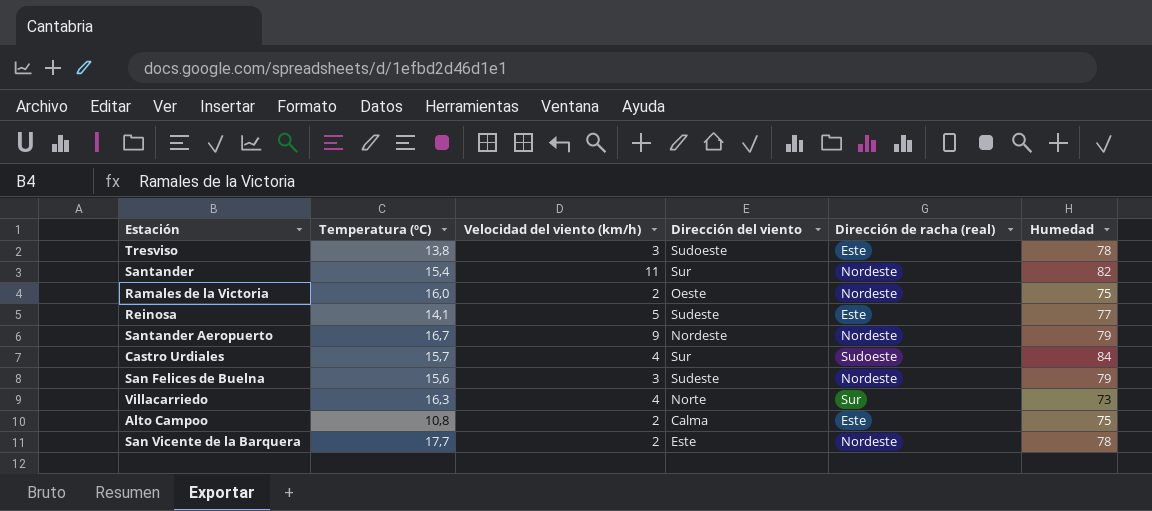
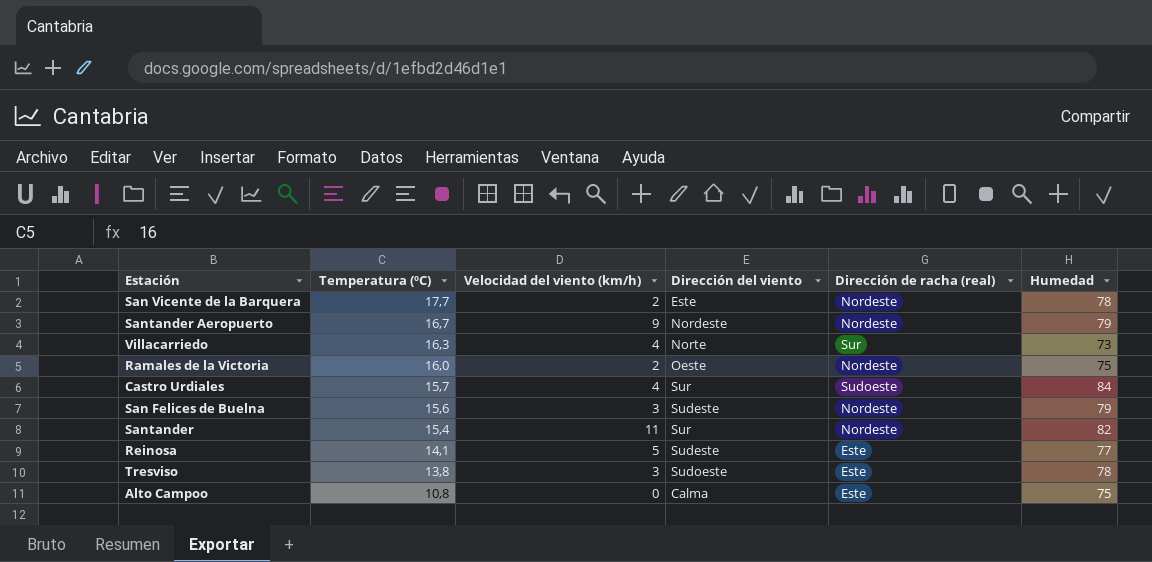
row order: none -> Temperatura (ºC) descending
Alto Campoo | Velocidad del viento (km/h): 2 -> 0

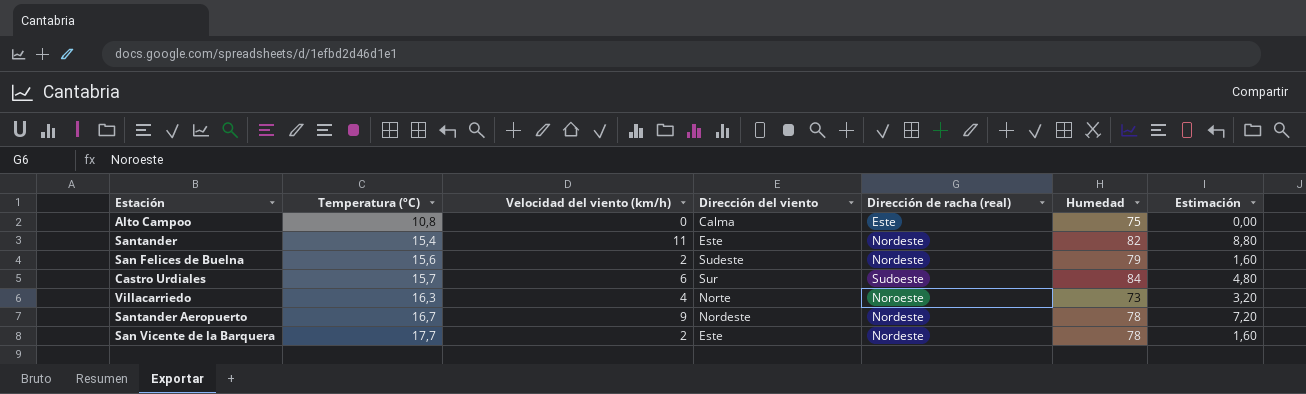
row order: Temperatura (ºC) descending -> Temperatura (ºC) ascending
column Estimación | formula: none -> [Velocidad del viento (km/h)] * 0,8
row Ramales de la Victoria: 16,0 | 2 | Oeste | Nordeste | 75 -> none
row Reinosa: 14,1 | 5 | Sudeste | Este | 77 -> none
row Tresviso: 13,8 | 3 | Sudoeste | Este | 78 -> none
Santander | Dirección del viento: Sur -> Este
San Felices de Buelna | Velocidad del viento (km/h): 3 -> 2
Castro Urdiales | Velocidad del viento (km/h): 4 -> 6
Villacarriedo | Dirección de racha (real): Sur -> Noroeste
Santander Aeropuerto | Humedad: 79 -> 78

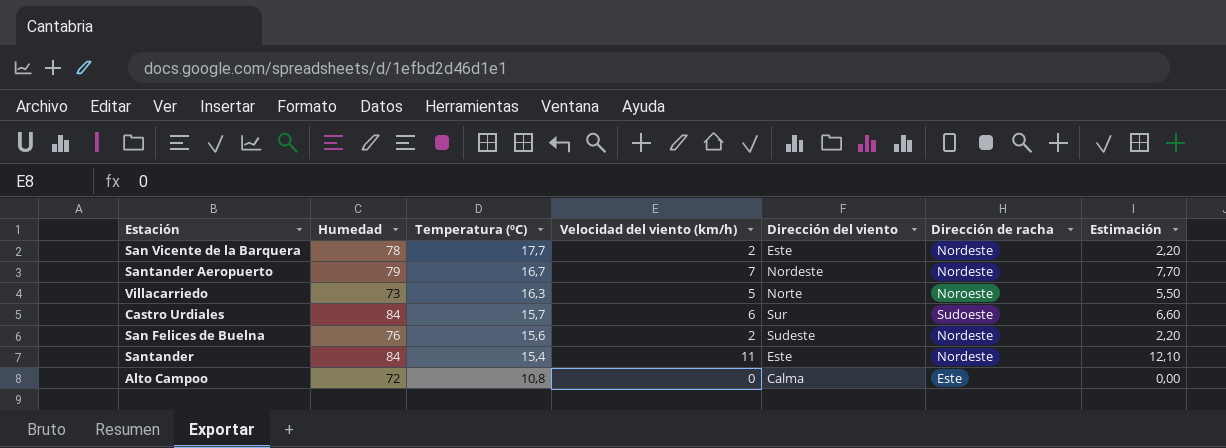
row order: Temperatura (ºC) ascending -> Temperatura (ºC) descending
column Humedad | position: 6 -> 2
column name: Dirección de racha (real) -> Dirección de racha
column Estimación | formula: [Velocidad del viento (km/h)] * 0,8 -> [Velocidad del viento (km/h)] * 1,1
Santander Aeropuerto | Humedad: 78 -> 79
Santander Aeropuerto | Velocidad del viento (km/h): 9 -> 7
Villacarriedo | Velocidad del viento (km/h): 4 -> 5
San Felices de Buelna | Humedad: 79 -> 76
Santander | Humedad: 82 -> 84
Alto Campoo | Humedad: 75 -> 72

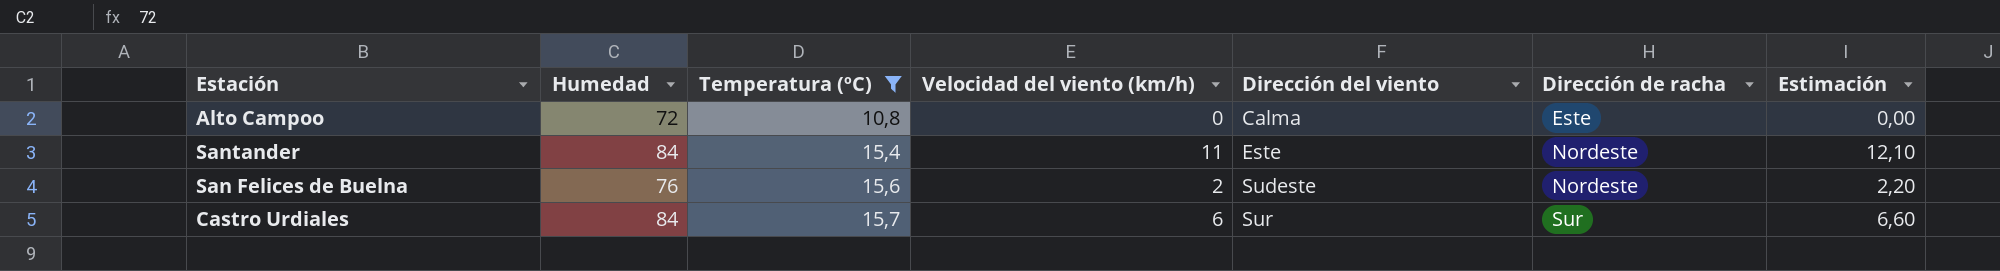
filter: none -> Temperatura (ºC) <= 15,7
row order: Temperatura (ºC) descending -> Temperatura (ºC) ascending
Castro Urdiales | Dirección de racha: Sudoeste -> Sur

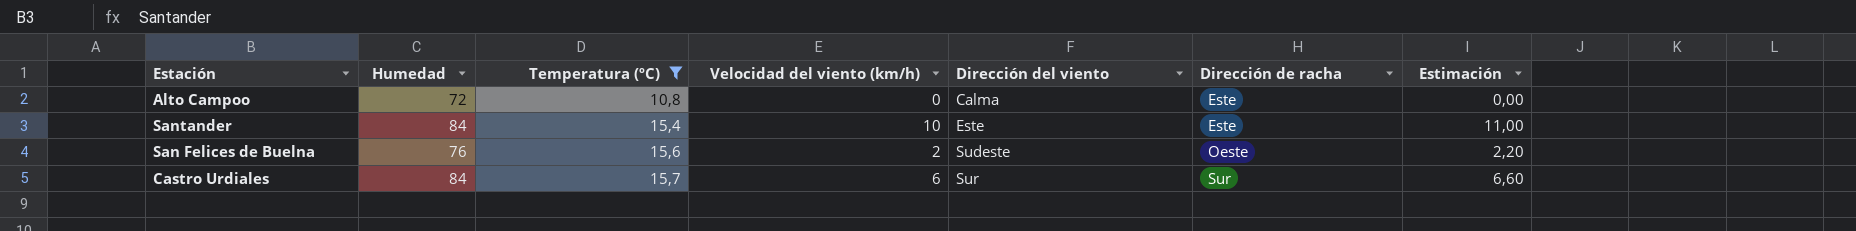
Santander | Velocidad del viento (km/h): 11 -> 10
Santander | Dirección de racha: Nordeste -> Este
Santander | Estimación: 12,10 -> 11,00
San Felices de Buelna | Dirección de racha: Nordeste -> Oeste

